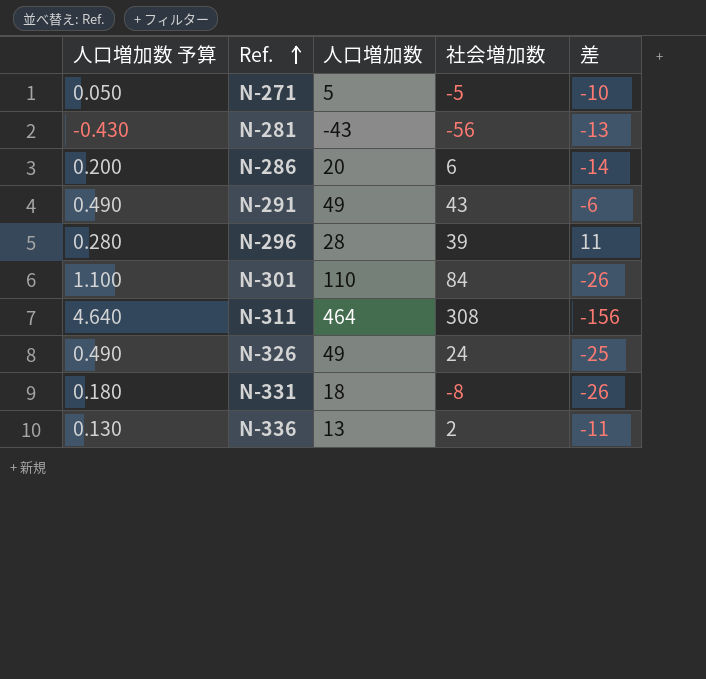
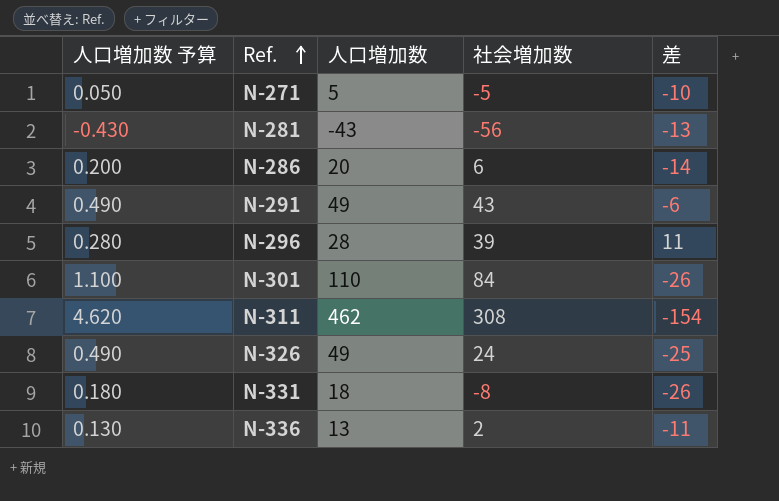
N-311 | 人口増加数 予算: 4.640 -> 4.620
N-311 | 人口増加数: 464 -> 462
N-311 | 差: -156 -> -154

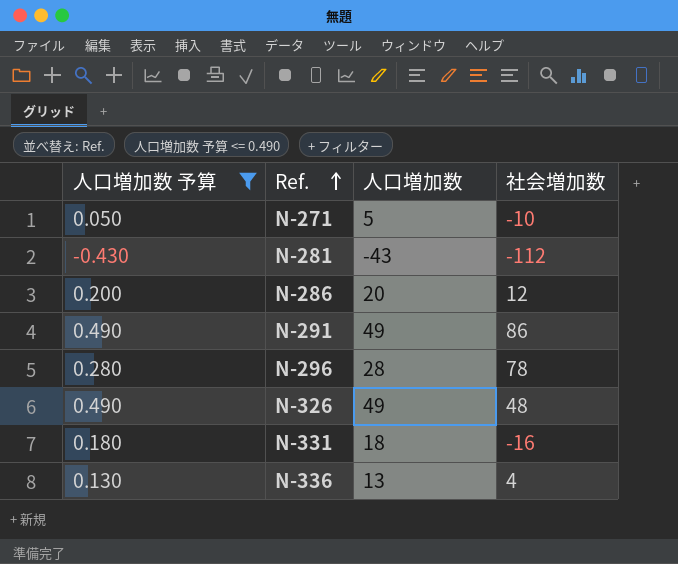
filter: none -> 人口増加数 予算 <= 0.490
column 差 | formula: [社会増加数] - [人口増加数] -> none
N-271 | 社会増加数: -5 -> -10
N-281 | 社会増加数: -56 -> -112
N-286 | 社会増加数: 6 -> 12
N-291 | 社会増加数: 43 -> 86
N-296 | 社会増加数: 39 -> 78
N-326 | 社会増加数: 24 -> 48
N-331 | 社会増加数: -8 -> -16
N-336 | 社会増加数: 2 -> 4

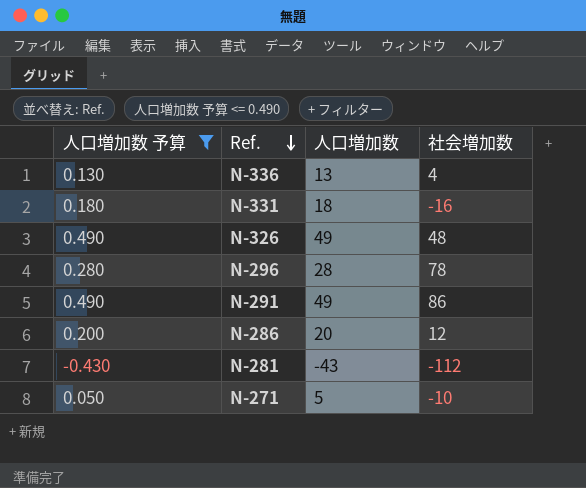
row order: Ref. ascending -> Ref. descending

